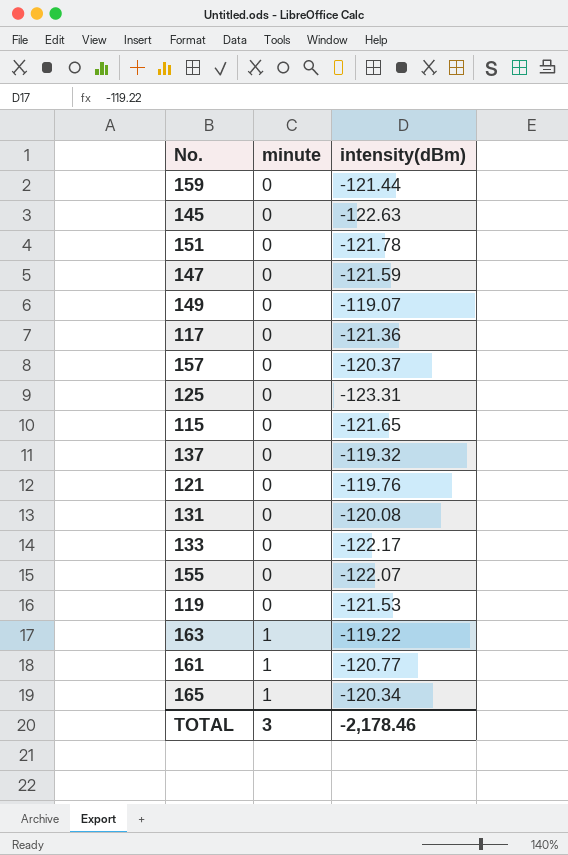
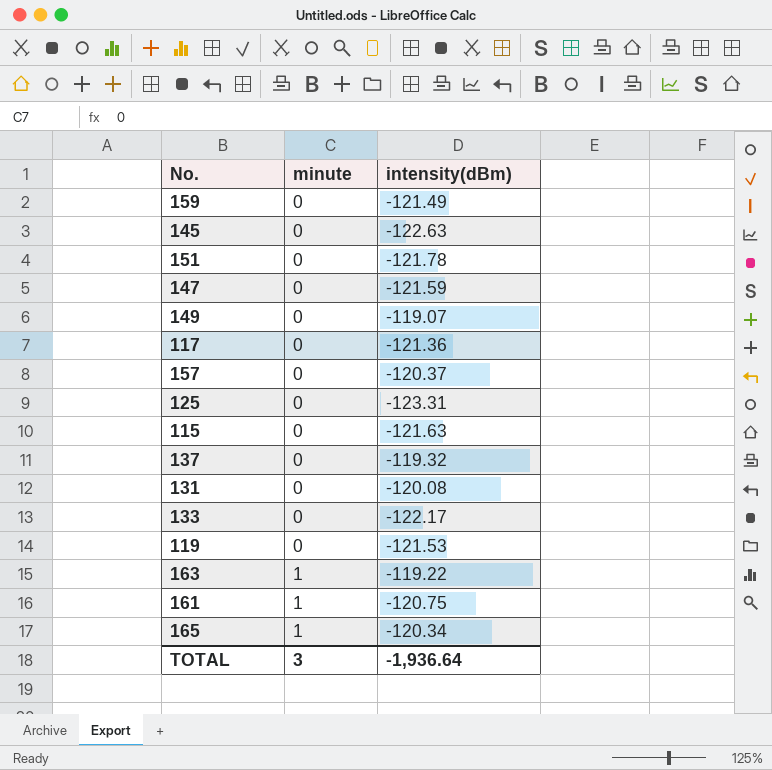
row 121: 0 | -119.76 -> none
row 155: 0 | -122.07 -> none
159 | intensity(dBm): -121.44 -> -121.49
115 | intensity(dBm): -121.65 -> -121.63
161 | intensity(dBm): -120.77 -> -120.75
TOTAL | intensity(dBm): -2,178.46 -> -1,936.64

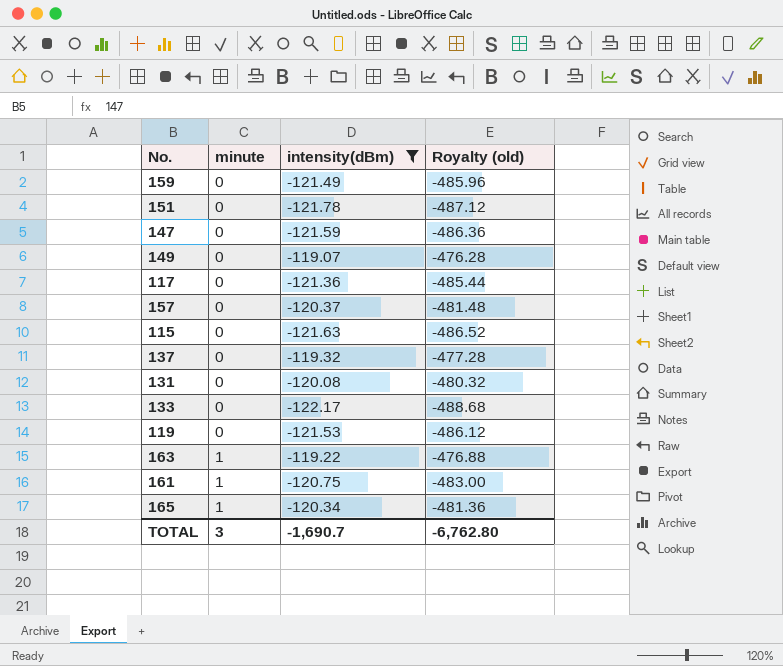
filter: none -> intensity(dBm) >= -122.17
column Royalty (old) | formula: none -> [intensity(dBm)] * 4
TOTAL | intensity(dBm): -1,936.64 -> -1,690.7

